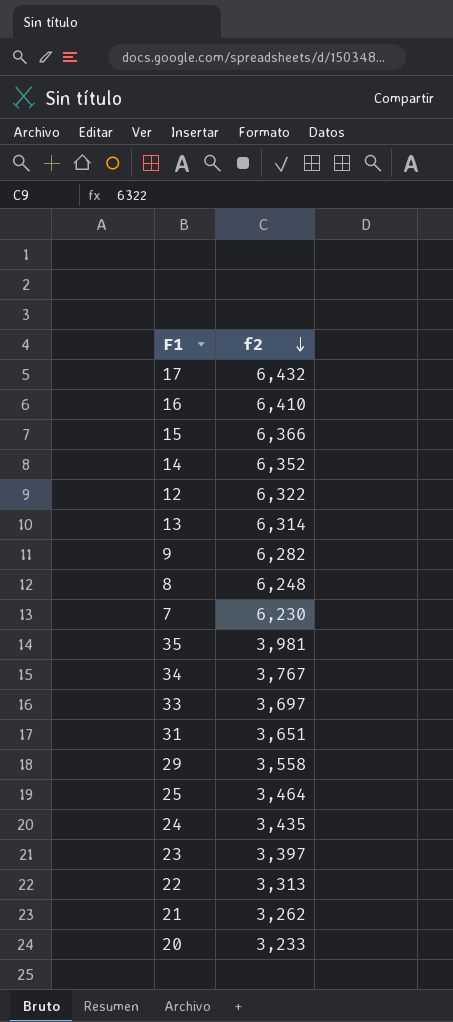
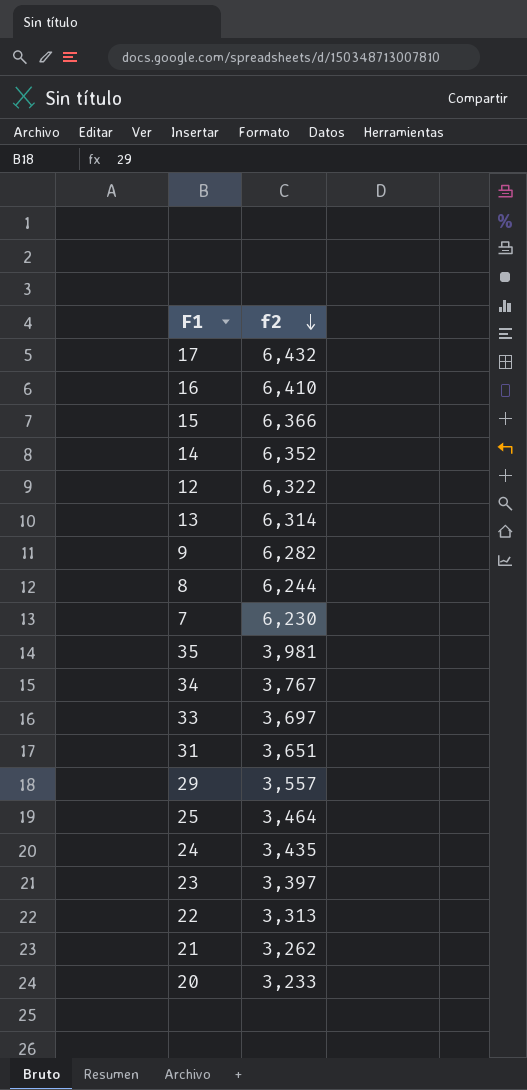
8 | f2: 6,248 -> 6,244
29 | f2: 3,558 -> 3,557

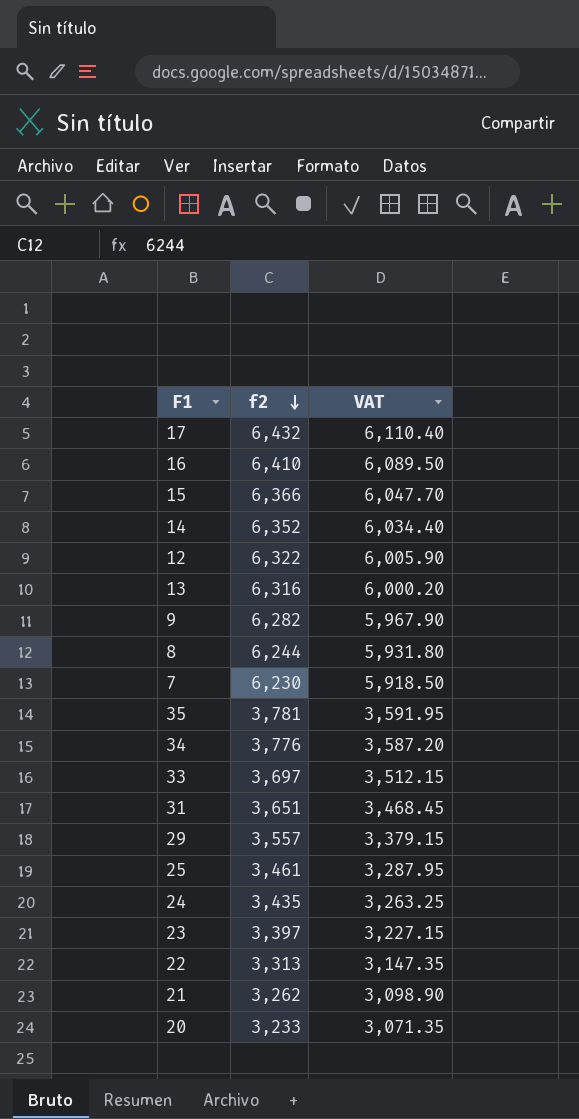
column VAT | formula: none -> [f2] * 0.95
13 | f2: 6,314 -> 6,316
35 | f2: 3,981 -> 3,781
34 | f2: 3,767 -> 3,776
25 | f2: 3,464 -> 3,461

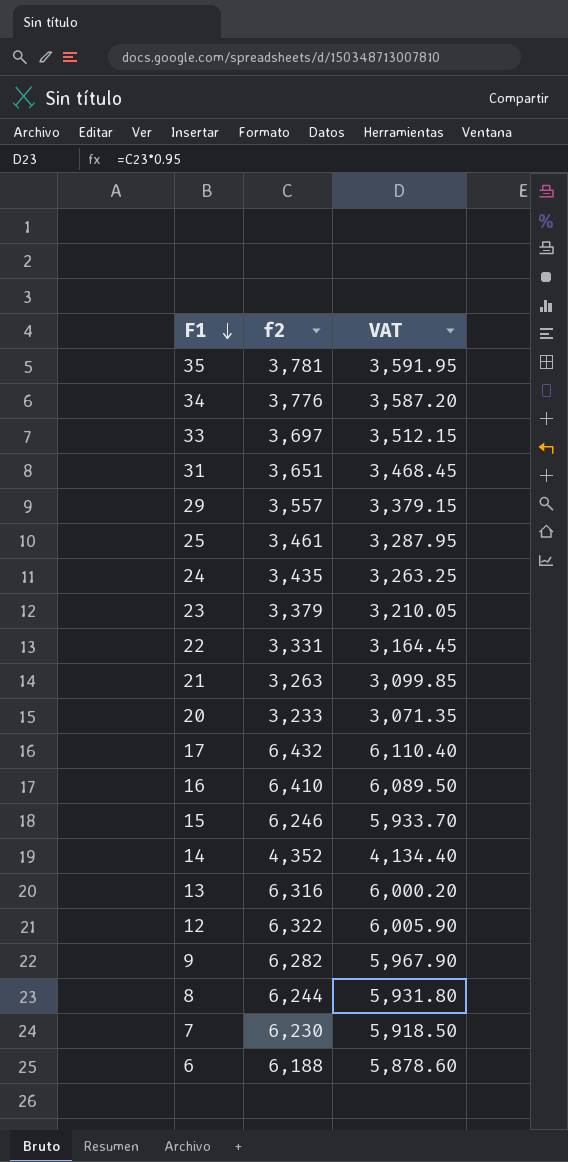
row order: f2 descending -> F1 descending
23 | f2: 3,397 -> 3,379
23 | VAT: 3,227.15 -> 3,210.05
22 | f2: 3,313 -> 3,331
22 | VAT: 3,147.35 -> 3,164.45
21 | f2: 3,262 -> 3,263
21 | VAT: 3,098.90 -> 3,099.85
15 | f2: 6,366 -> 6,246
15 | VAT: 6,047.70 -> 5,933.70
14 | f2: 6,352 -> 4,352
14 | VAT: 6,034.40 -> 4,134.40
row 6: none -> 6,188 | 5,878.60

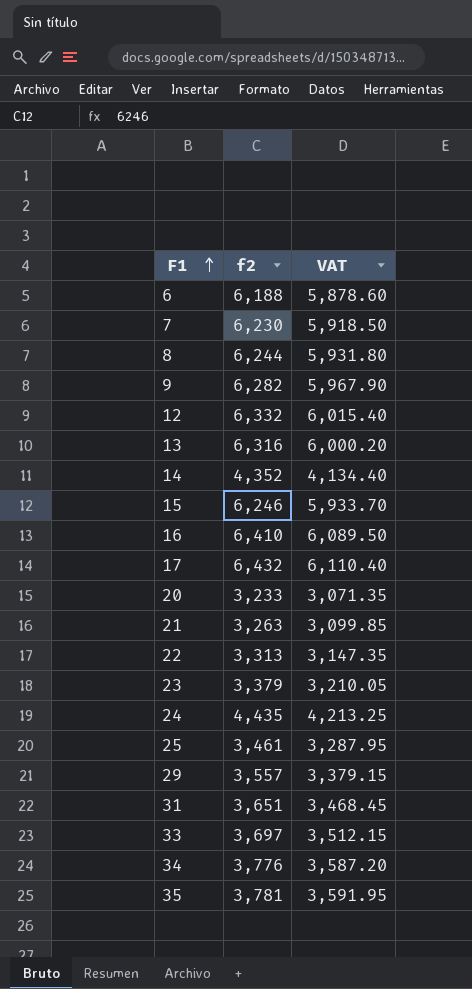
row order: F1 descending -> F1 ascending
12 | f2: 6,322 -> 6,332
12 | VAT: 6,005.90 -> 6,015.40
22 | f2: 3,331 -> 3,313
22 | VAT: 3,164.45 -> 3,147.35
24 | f2: 3,435 -> 4,435
24 | VAT: 3,263.25 -> 4,213.25

